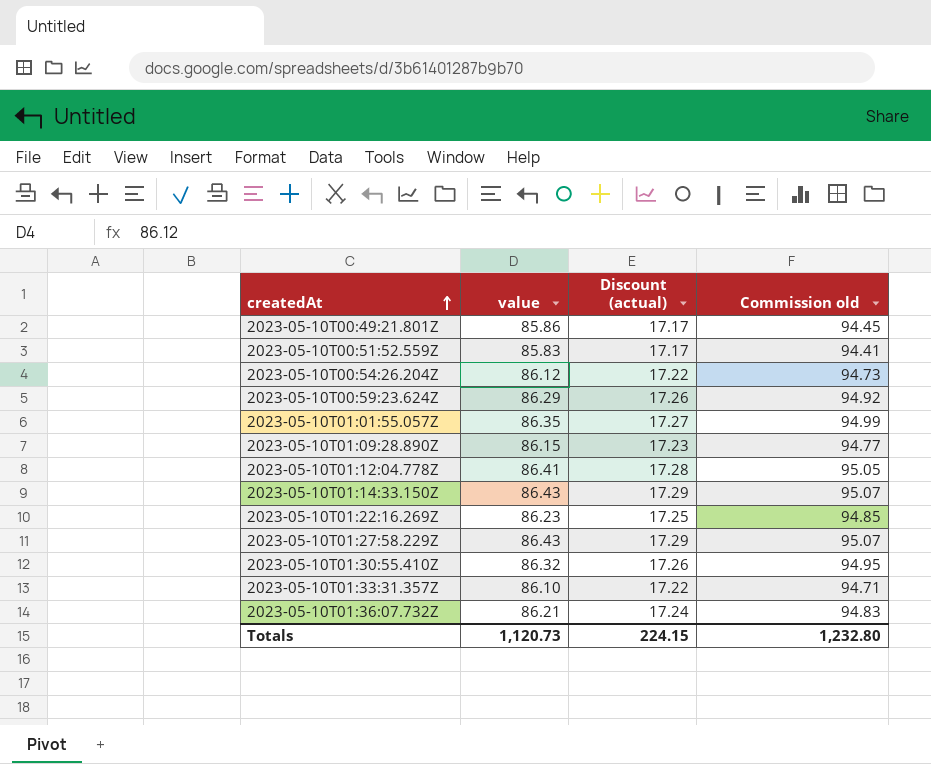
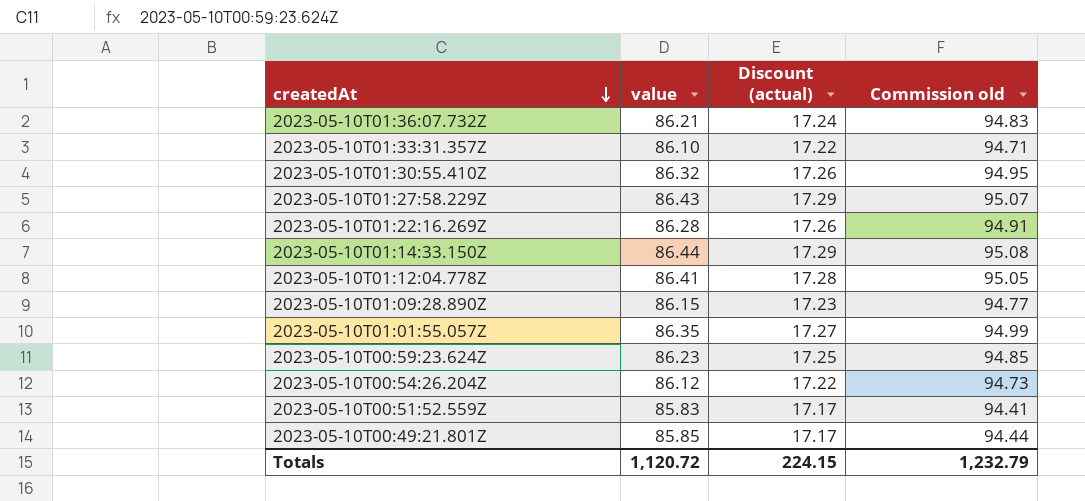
row order: createdAt ascending -> createdAt descending
2023-05-10T01:22:16.269Z | value: 86.23 -> 86.28
2023-05-10T01:22:16.269Z | Discount (actual): 17.25 -> 17.26
2023-05-10T01:22:16.269Z | Commission old: 94.85 -> 94.91
2023-05-10T01:14:33.150Z | value: 86.43 -> 86.44
2023-05-10T01:14:33.150Z | Commission old: 95.07 -> 95.08
2023-05-10T00:59:23.624Z | value: 86.29 -> 86.23
2023-05-10T00:59:23.624Z | Discount (actual): 17.26 -> 17.25
2023-05-10T00:59:23.624Z | Commission old: 94.92 -> 94.85
2023-05-10T00:49:21.801Z | value: 85.86 -> 85.85
2023-05-10T00:49:21.801Z | Commission old: 94.45 -> 94.44
Totals | value: 1,120.73 -> 1,120.72
Totals | Commission old: 1,232.80 -> 1,232.79

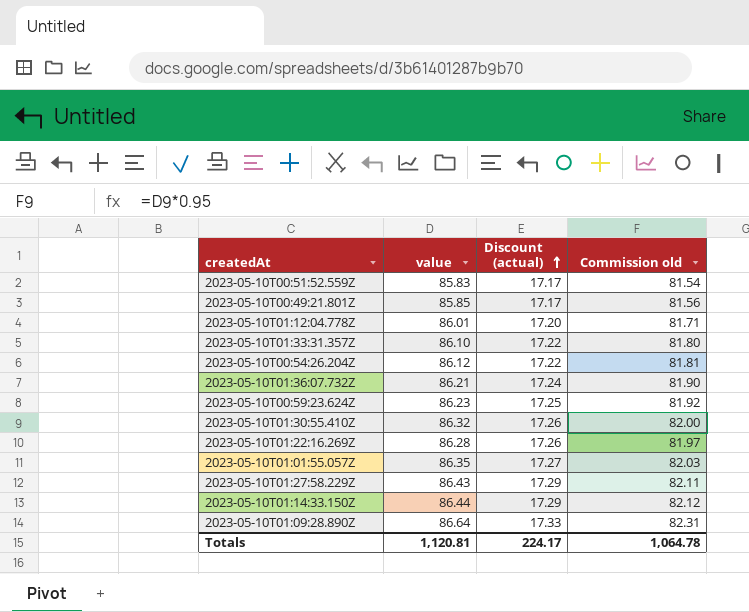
row order: createdAt descending -> Discount (actual) ascending
column Commission old | formula: [value] * 1.1 -> [value] * 0.95
2023-05-10T01:12:04.778Z | value: 86.41 -> 86.01
2023-05-10T01:12:04.778Z | Discount (actual): 17.28 -> 17.20
2023-05-10T01:09:28.890Z | value: 86.15 -> 86.64
2023-05-10T01:09:28.890Z | Discount (actual): 17.23 -> 17.33
Totals | value: 1,120.72 -> 1,120.81
Totals | Discount (actual): 224.15 -> 224.17
Totals | Commission old: 1,232.79 -> 1,064.78

